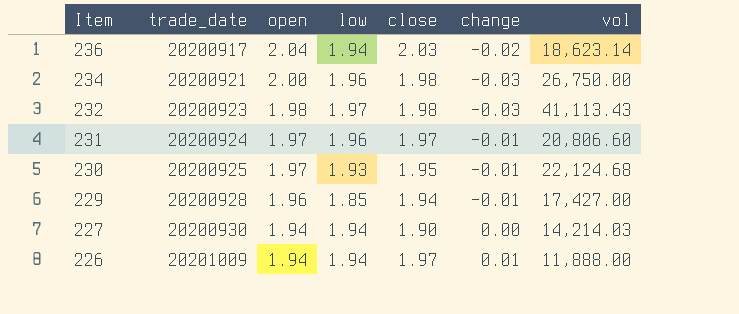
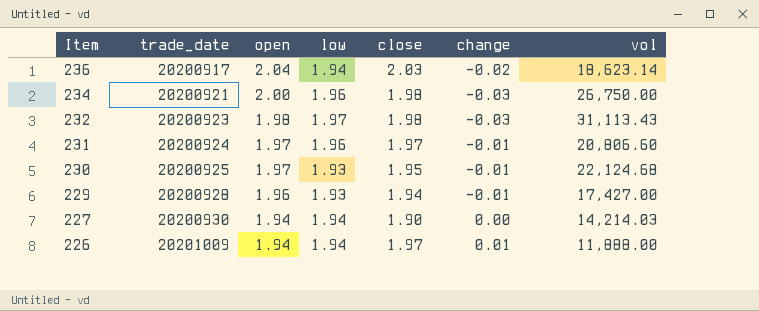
232 | vol: 41,113.43 -> 31,113.43
229 | low: 1.85 -> 1.93

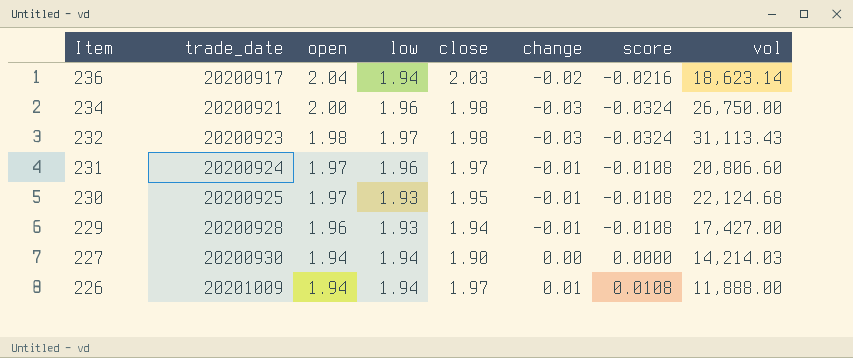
column score | formula: none -> [change] * 1.08

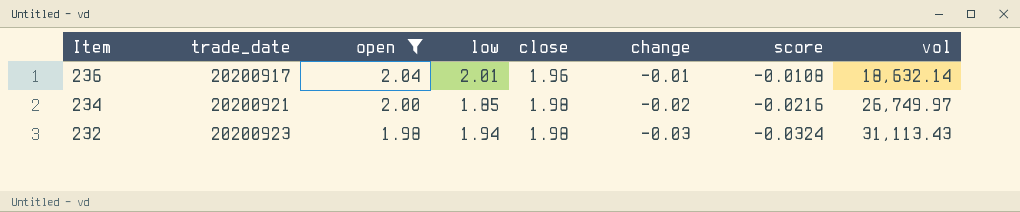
filter: none -> open >= 1.98
236 | low: 1.94 -> 2.01
236 | close: 2.03 -> 1.96
236 | change: -0.02 -> -0.01
236 | score: -0.0216 -> -0.0108
236 | vol: 18,623.14 -> 18,632.14
234 | low: 1.96 -> 1.85
234 | change: -0.03 -> -0.02
234 | score: -0.0324 -> -0.0216
234 | vol: 26,750.00 -> 26,749.97
232 | low: 1.97 -> 1.94

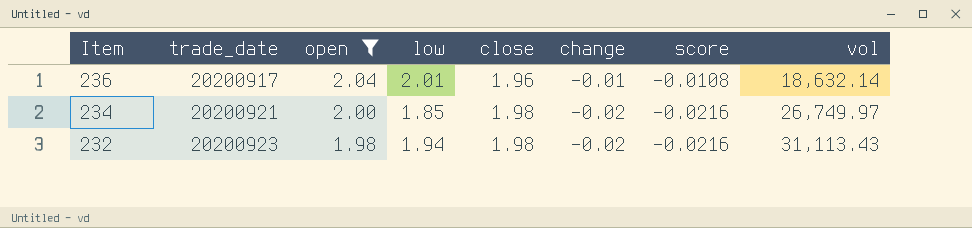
232 | change: -0.03 -> -0.02
232 | score: -0.0324 -> -0.0216

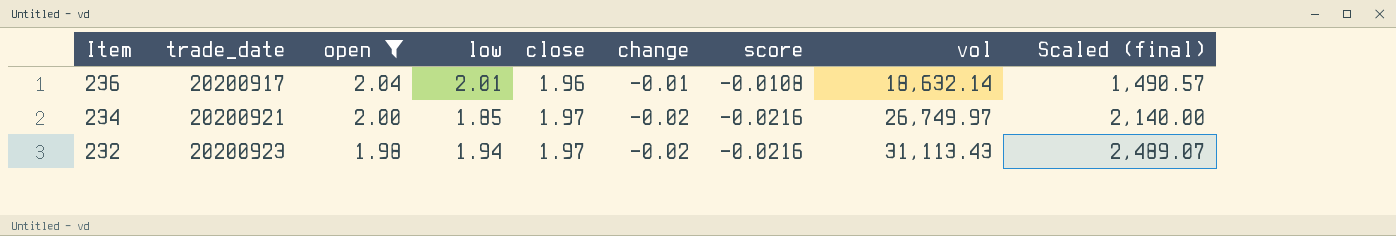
column Scaled (final) | formula: none -> [vol] * 0.08
234 | close: 1.98 -> 1.97
232 | close: 1.98 -> 1.97

